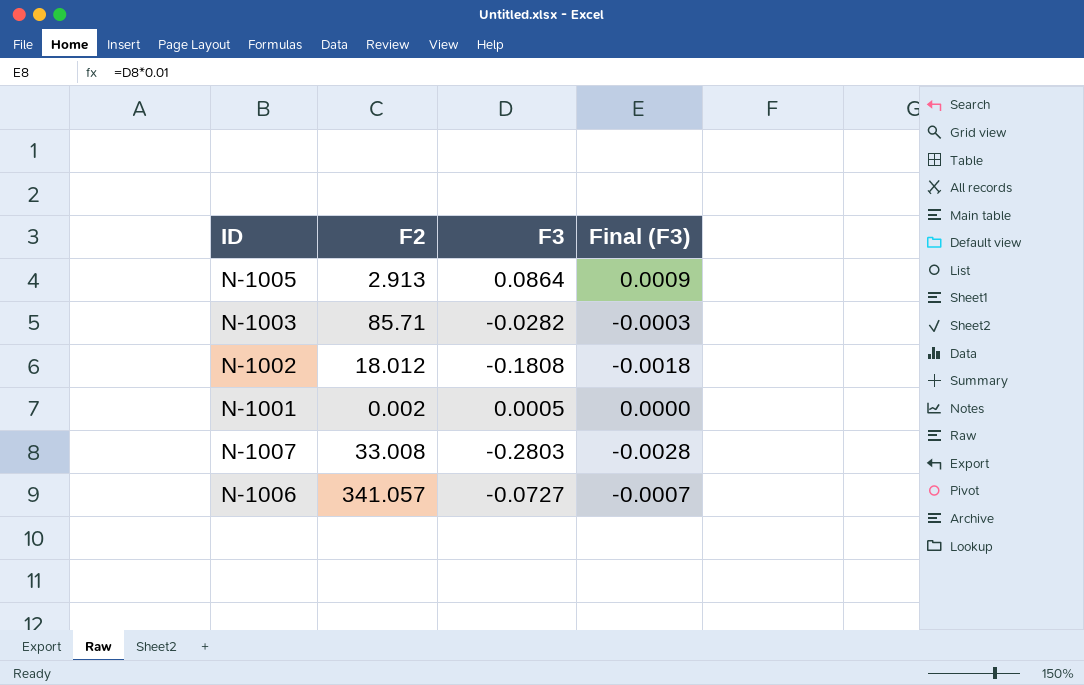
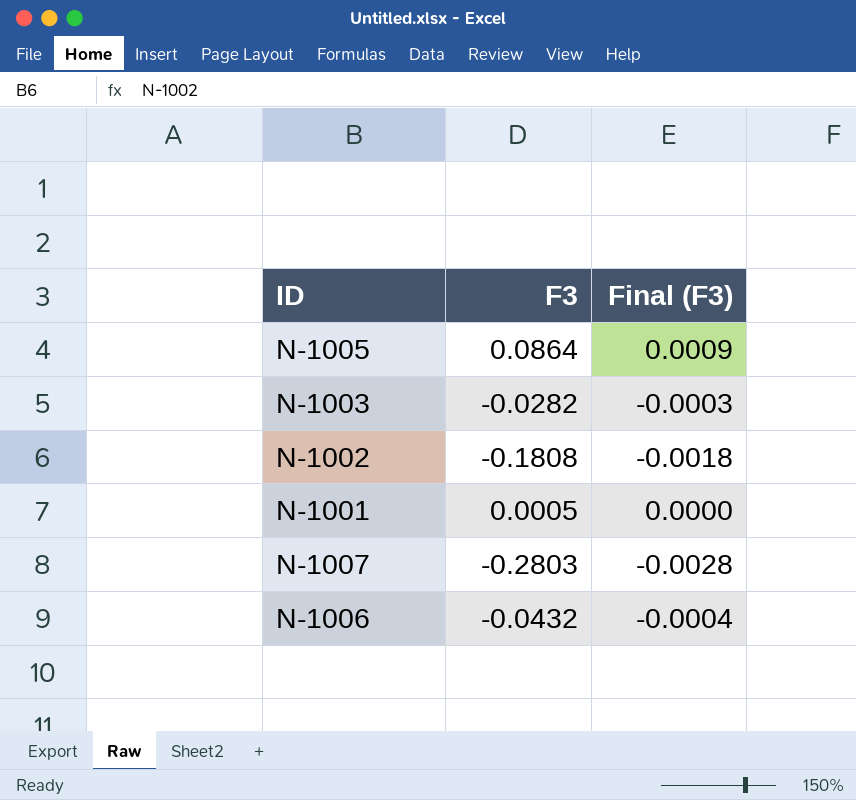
column F2 | position: 2 -> none
N-1006 | F3: -0.0727 -> -0.0432
N-1006 | Final (F3): -0.0007 -> -0.0004

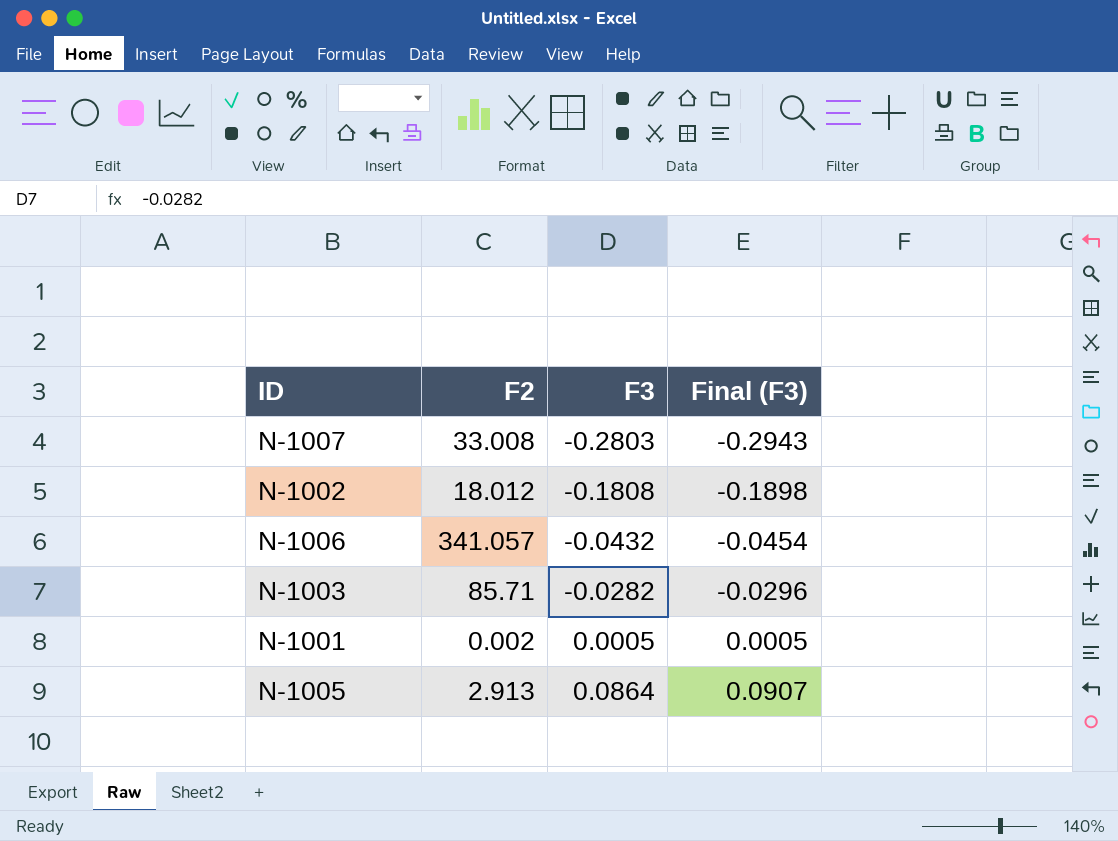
row order: none -> F3 ascending
column F2 | position: none -> 2
column Final (F3) | formula: [F3] * 0.01 -> [F3] * 1.05

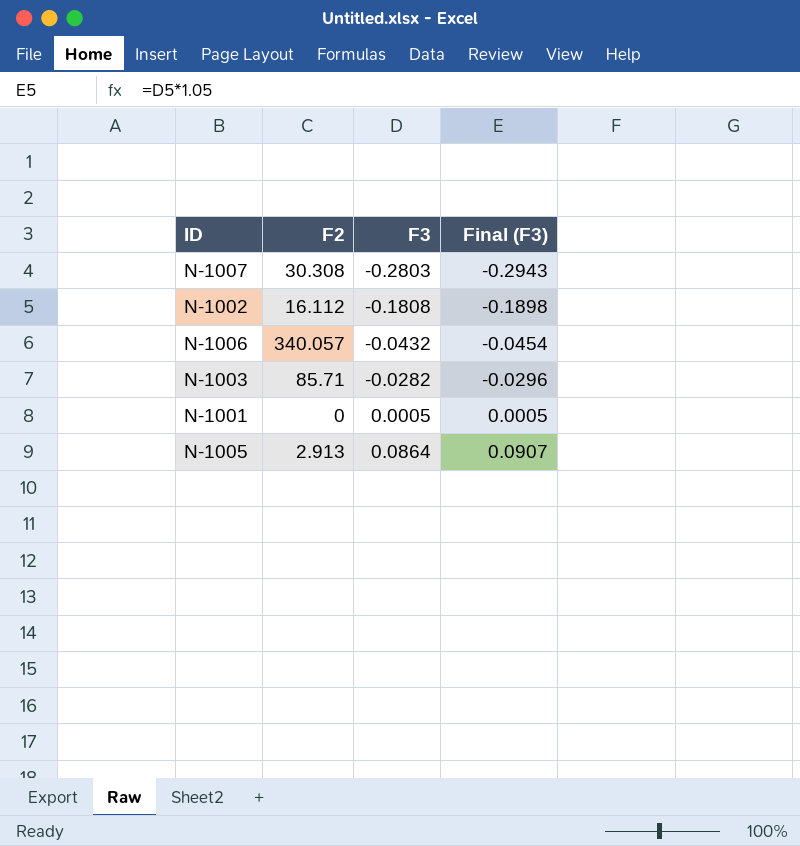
N-1007 | F2: 33.008 -> 30.308
N-1002 | F2: 18.012 -> 16.112
N-1006 | F2: 341.057 -> 340.057
N-1001 | F2: 0.002 -> 0

